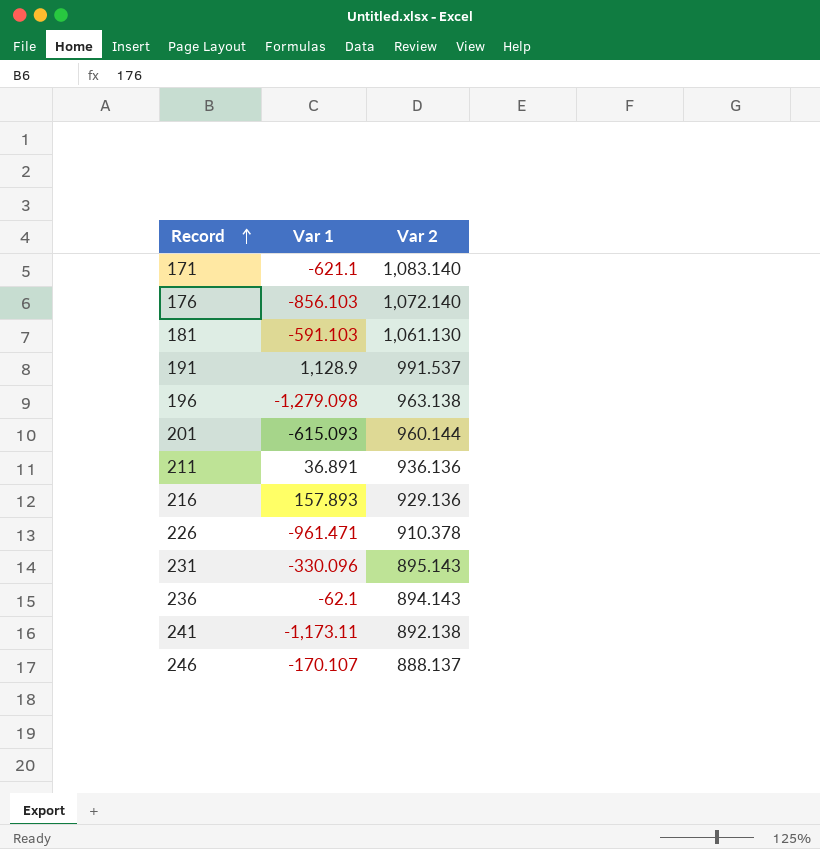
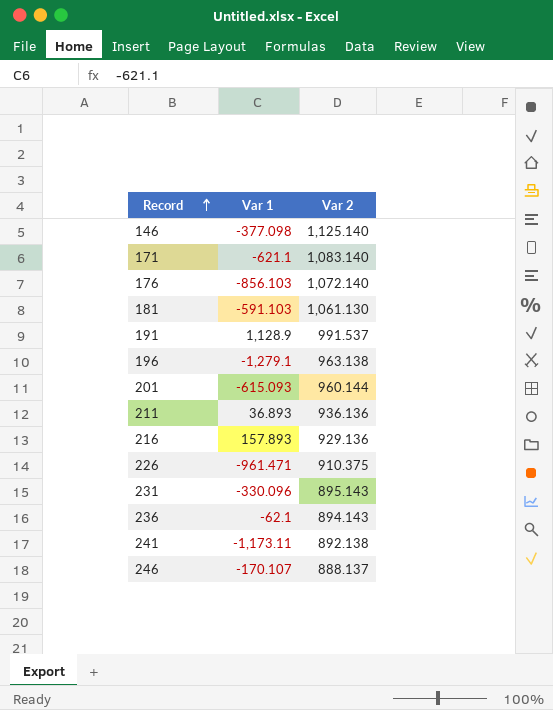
row 146: none -> -377.098 | 1,125.140
196 | Var 1: -1,279.098 -> -1,279.1
211 | Var 1: 36.891 -> 36.893
226 | Var 2: 910.378 -> 910.375

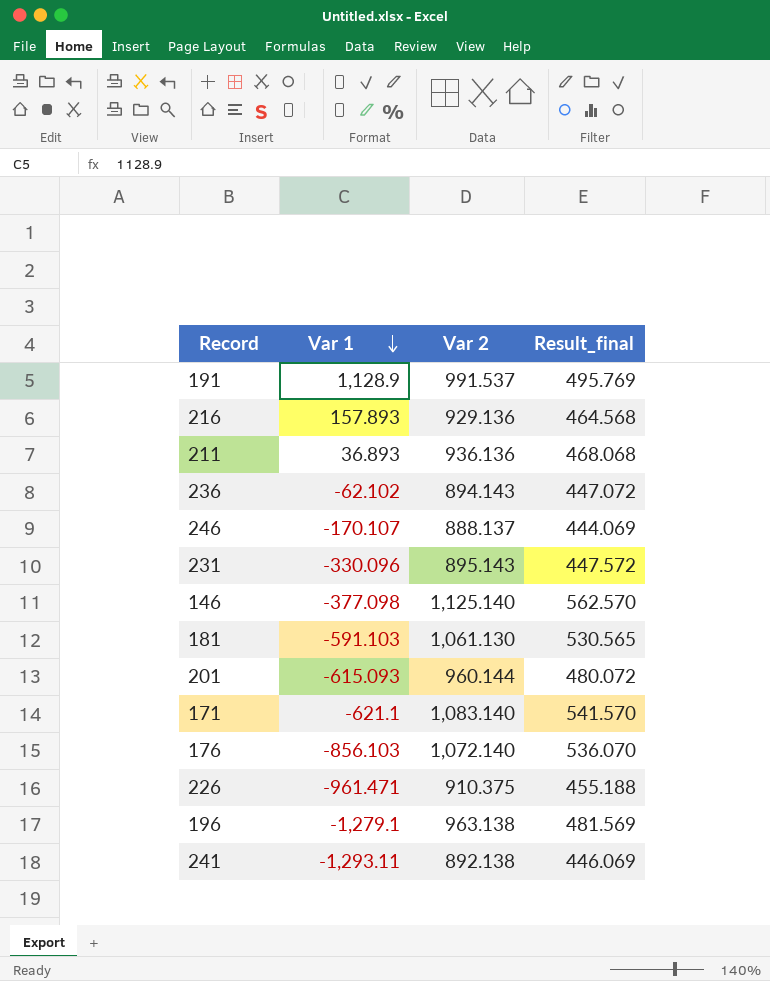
row order: Record ascending -> Var 1 descending
column Result_final | formula: none -> [Var 2] * 0.5
236 | Var 1: -62.1 -> -62.102
241 | Var 1: -1,173.11 -> -1,293.11

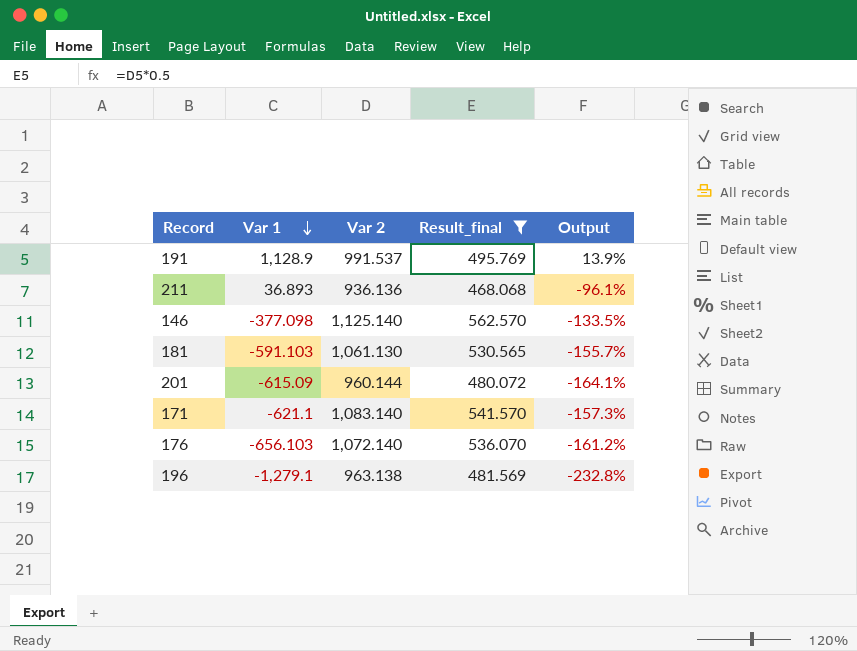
filter: none -> Result_final >= 468.068
column Output | formula: none -> ([Var 1] - [Var 2]) / [Var 2]
201 | Var 1: -615.093 -> -615.09
176 | Var 1: -856.103 -> -656.103

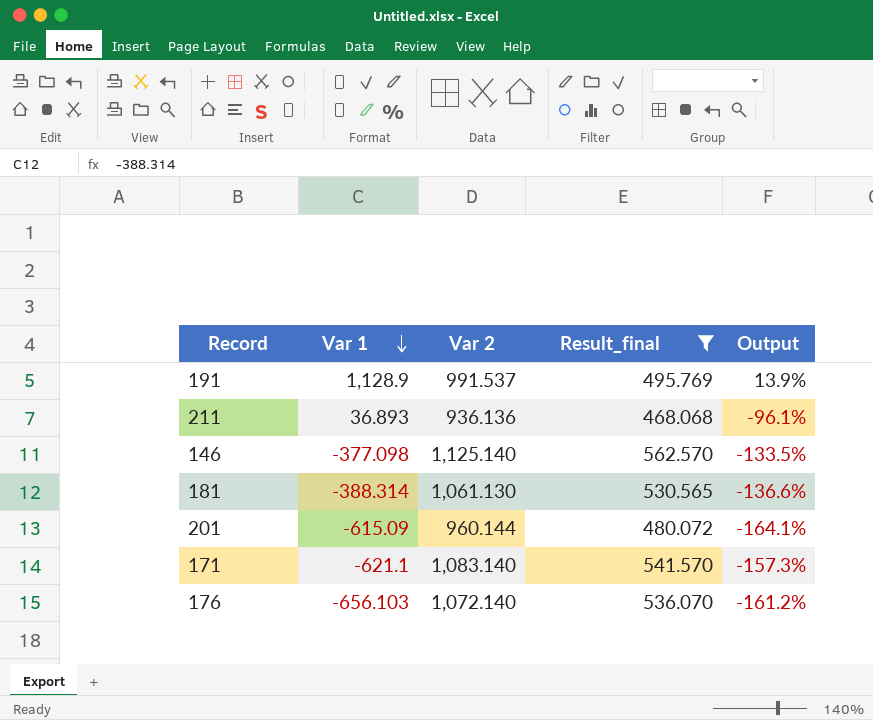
row 196: -1,279.1 | 963.138 | 481.569 | -232.8% -> none
181 | Var 1: -591.103 -> -388.314
181 | Output: -155.7% -> -136.6%

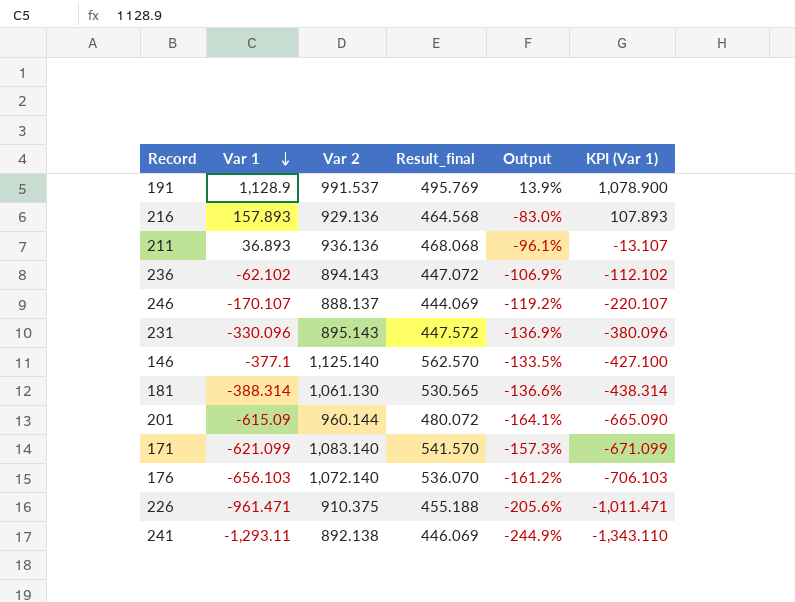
filter: Result_final >= 468.068 -> none
column KPI (Var 1) | formula: none -> [Var 1] - 50
146 | Var 1: -377.098 -> -377.1
171 | Var 1: -621.1 -> -621.099

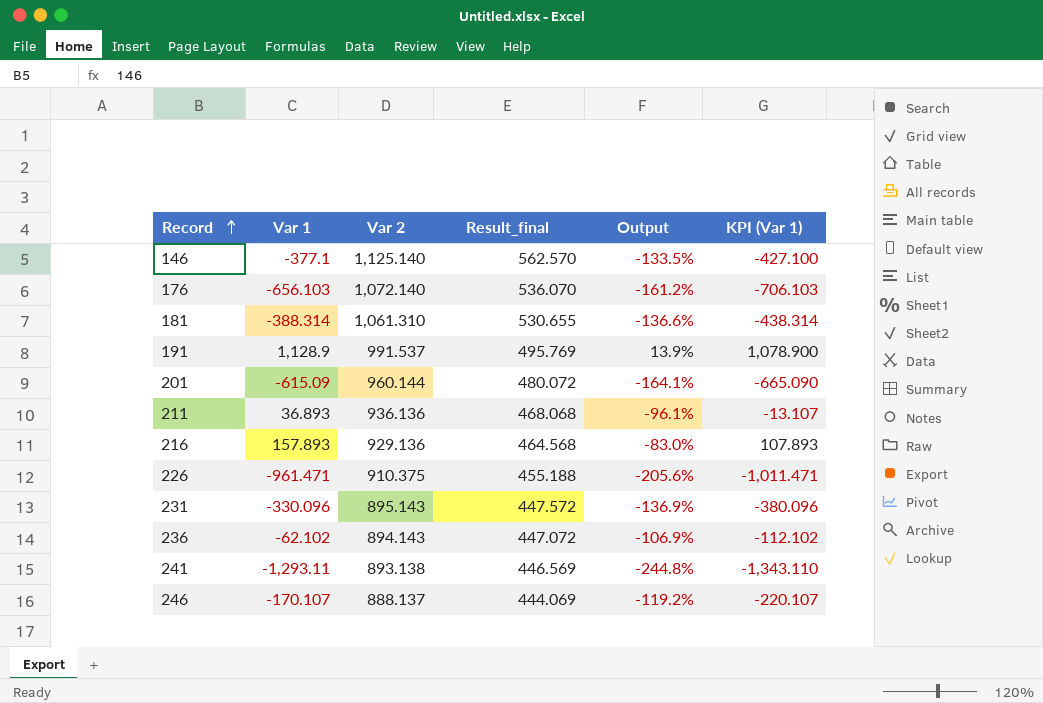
row order: Var 1 descending -> Record ascending
row 171: -621.099 | 1,083.140 | 541.570 | -157.3% | -671.099 -> none
181 | Var 2: 1,061.130 -> 1,061.310
181 | Result_final: 530.565 -> 530.655
241 | Var 2: 892.138 -> 893.138
241 | Result_final: 446.069 -> 446.569
241 | Output: -244.9% -> -244.8%

